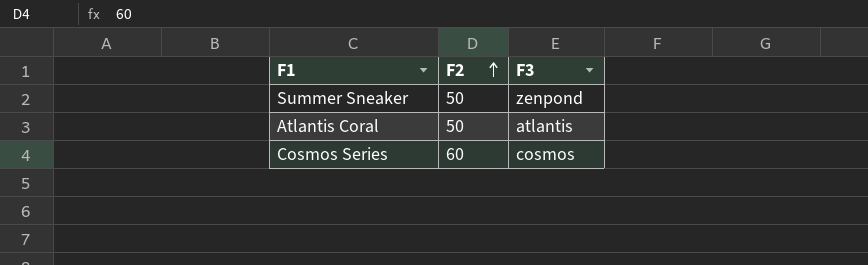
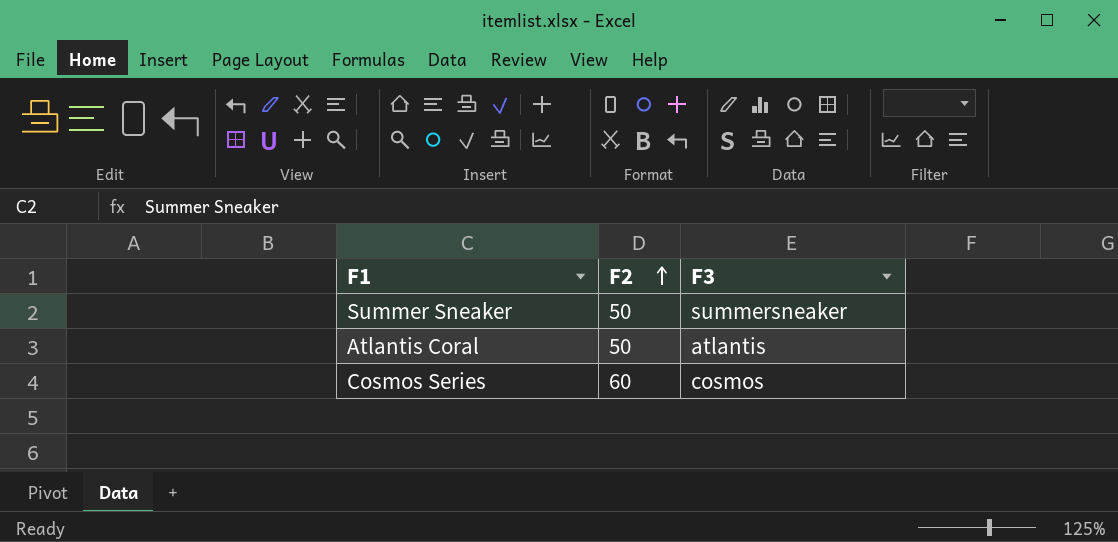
Summer Sneaker | F3: zenpond -> summersneaker

